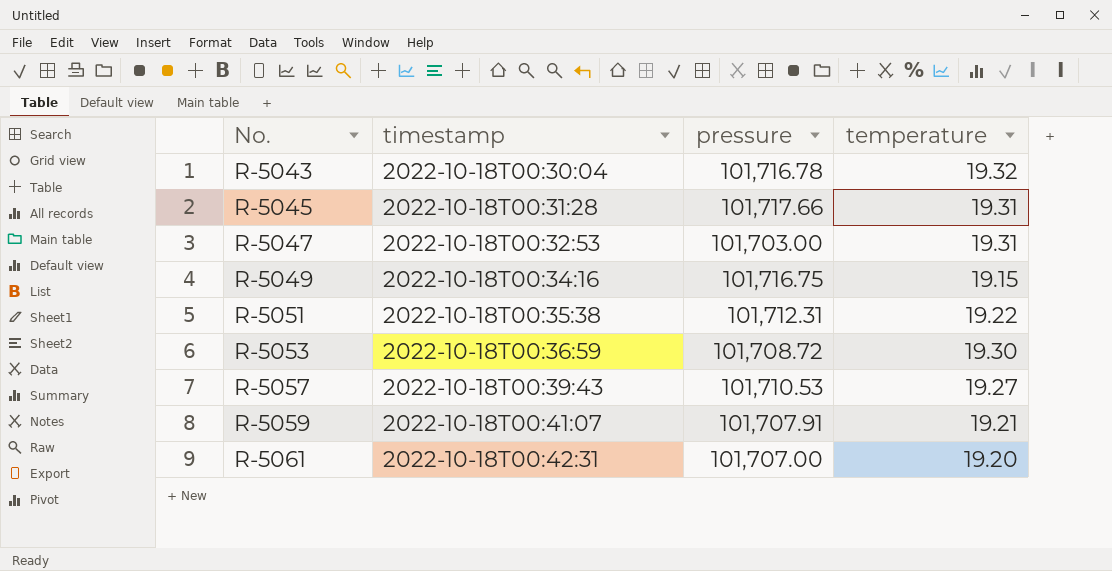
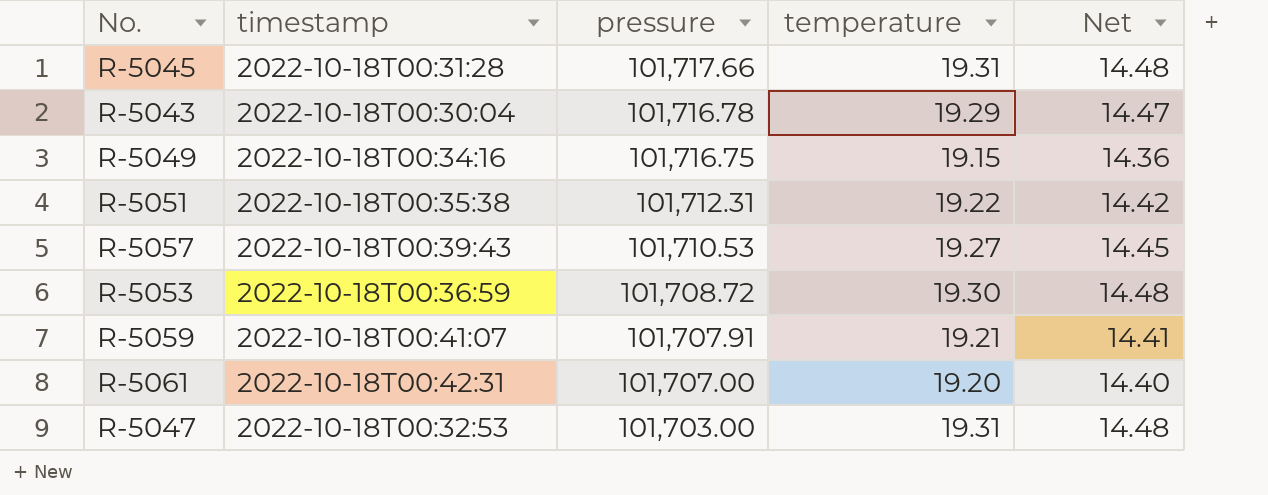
row order: No. ascending -> pressure descending
column Net | formula: none -> [temperature] * 0.75
R-5043 | temperature: 19.32 -> 19.29

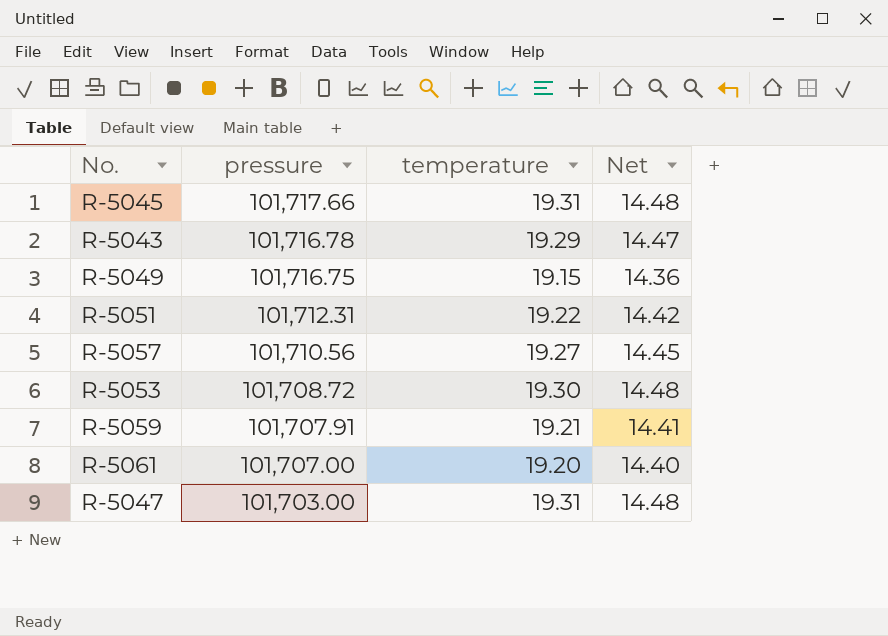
column timestamp | position: 2 -> none
R-5057 | pressure: 101,710.53 -> 101,710.56

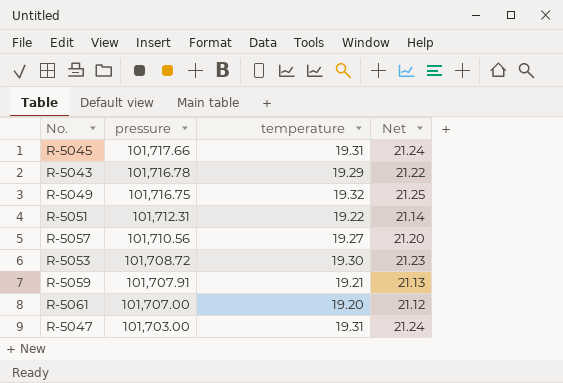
column Net | formula: [temperature] * 0.75 -> [temperature] * 1.1
R-5049 | temperature: 19.15 -> 19.32

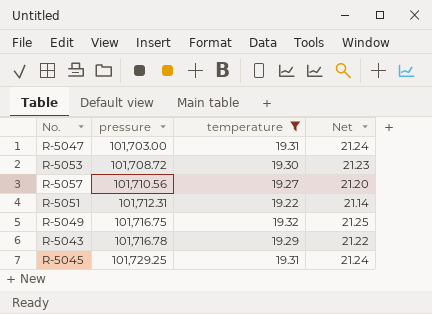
filter: none -> temperature >= 19.22
row order: pressure descending -> pressure ascending
R-5045 | pressure: 101,717.66 -> 101,729.25

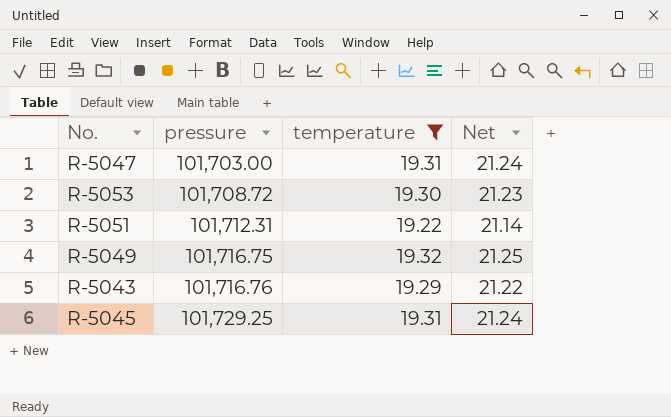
row R-5057: 101,710.56 | 19.27 | 21.20 -> none
R-5043 | pressure: 101,716.78 -> 101,716.76

